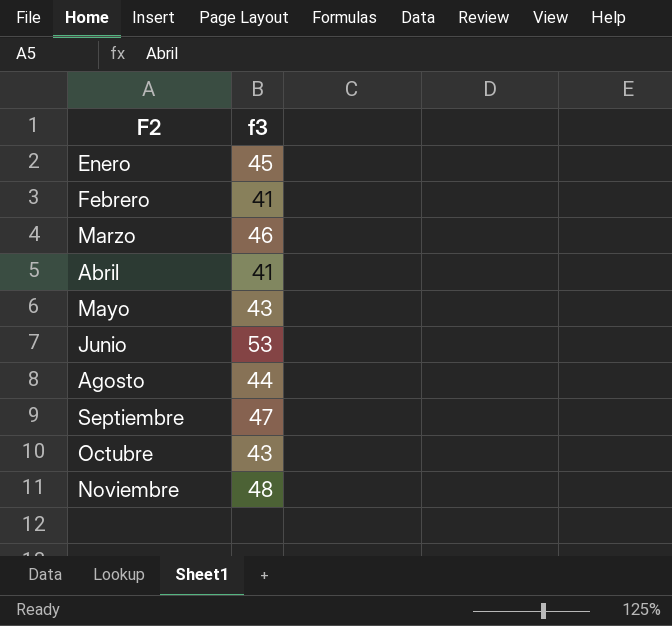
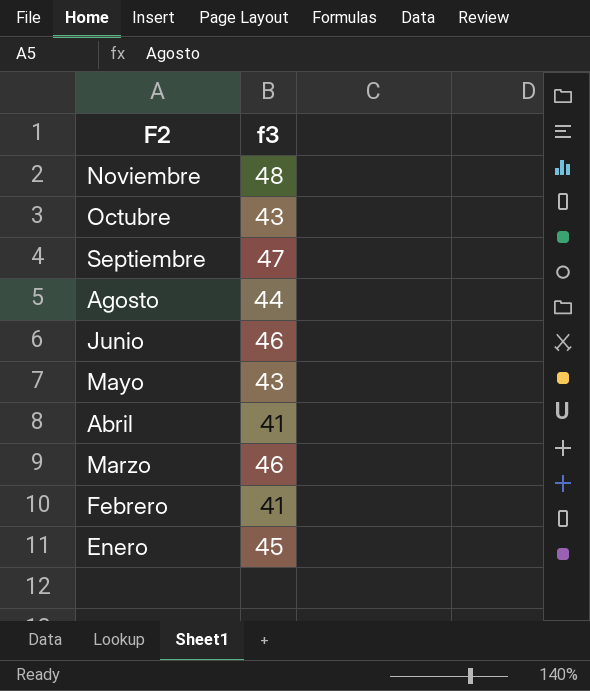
row order: F2 ascending -> F2 descending
Junio | f3: 53 -> 46

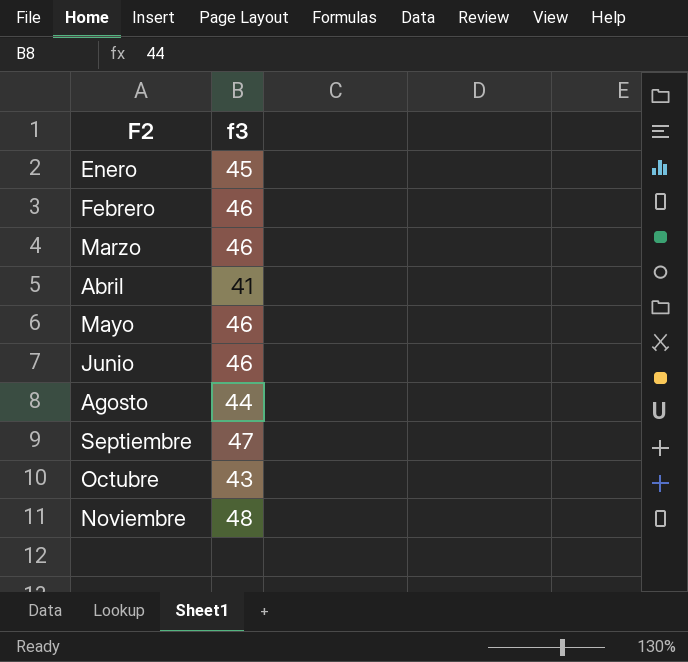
row order: F2 descending -> F2 ascending
Febrero | f3: 41 -> 46
Mayo | f3: 43 -> 46

